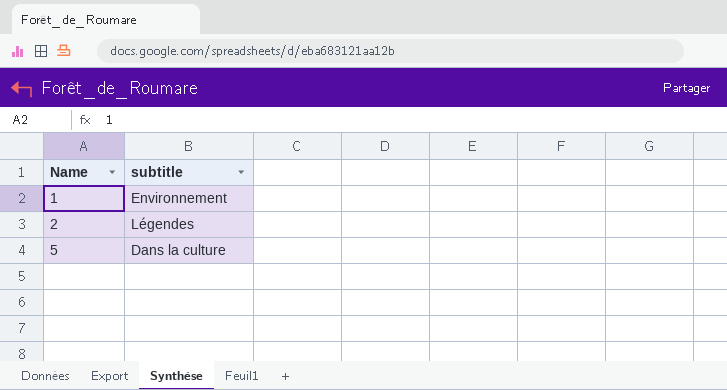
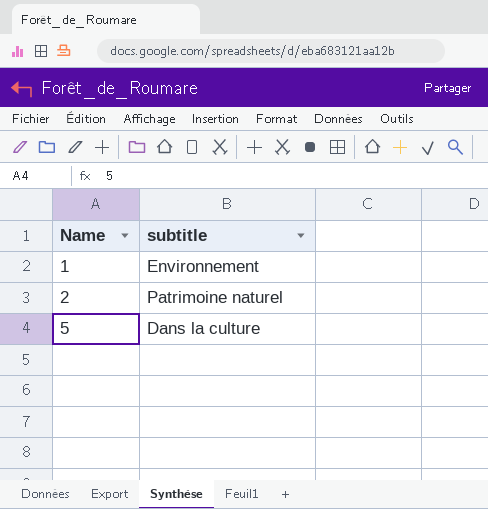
2 | subtitle: Légendes -> Patrimoine naturel

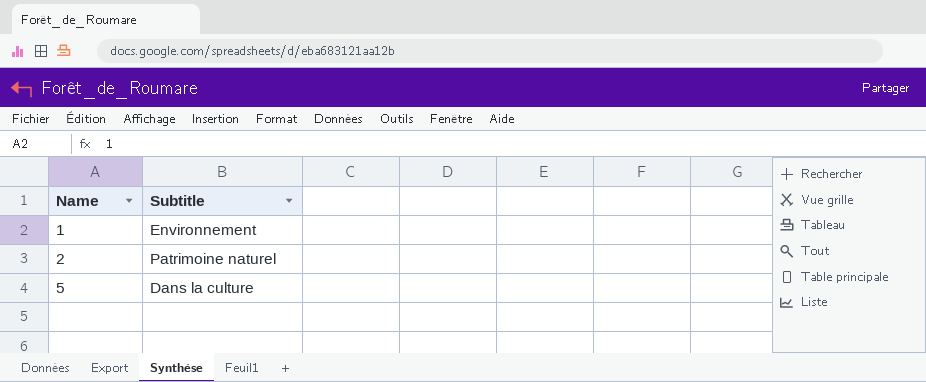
column name: subtitle -> Subtitle

